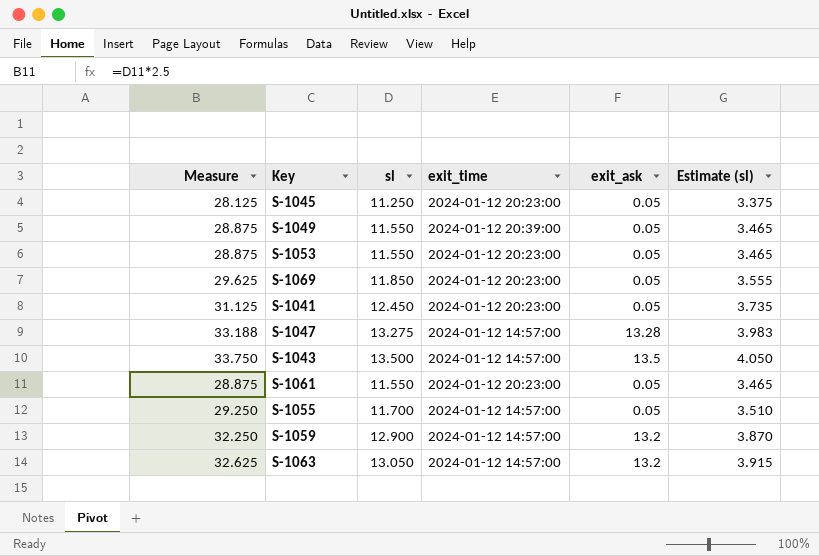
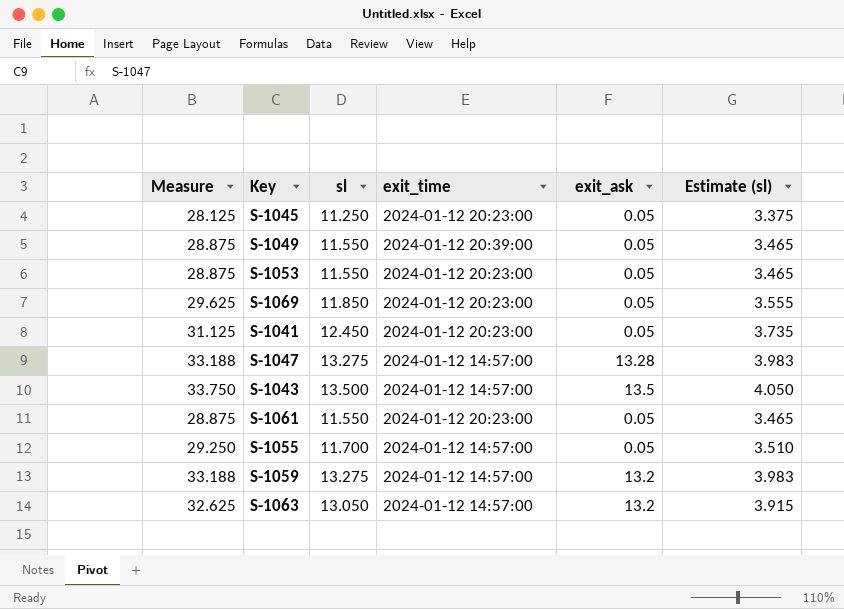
S-1059 | Measure: 32.250 -> 33.188
S-1059 | sl: 12.900 -> 13.275
S-1059 | Estimate (sl): 3.870 -> 3.983

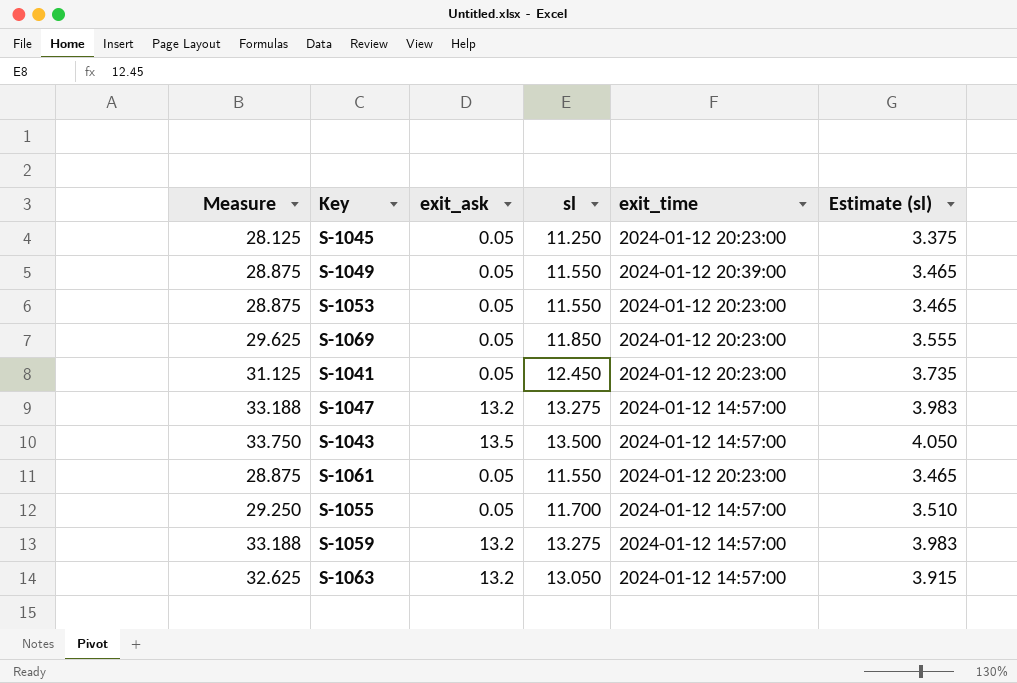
column exit_ask | position: 5 -> 3
S-1047 | exit_ask: 13.28 -> 13.2

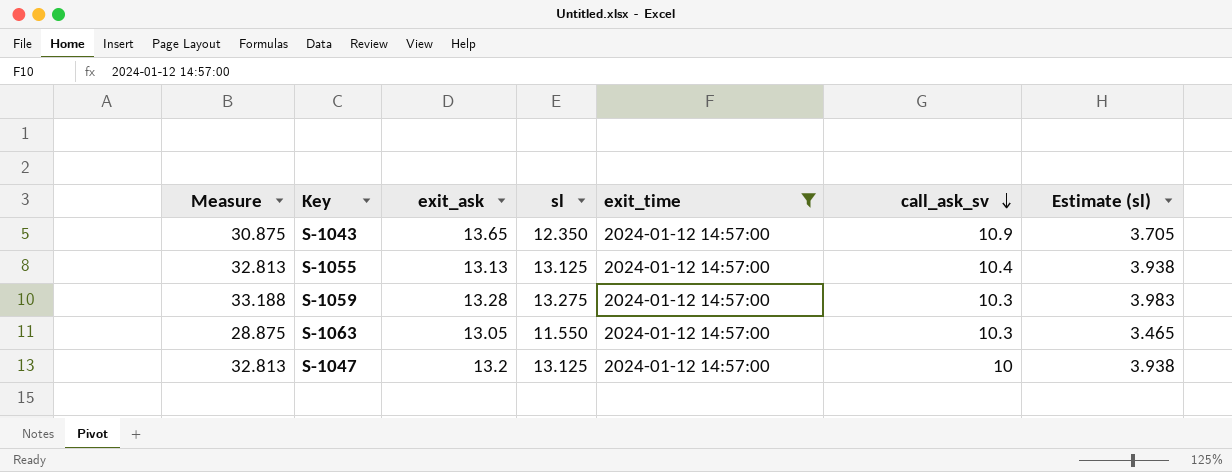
filter: none -> exit_time = 2024-01-12 14:57:00
row order: none -> call_ask_sv descending
column call_ask_sv | position: none -> 6
S-1043 | Measure: 33.750 -> 30.875
S-1043 | exit_ask: 13.5 -> 13.65
S-1043 | sl: 13.500 -> 12.350
S-1043 | Estimate (sl): 4.050 -> 3.705
S-1055 | Measure: 29.250 -> 32.813
S-1055 | exit_ask: 0.05 -> 13.13
S-1055 | sl: 11.700 -> 13.125
S-1055 | Estimate (sl): 3.510 -> 3.938
S-1059 | exit_ask: 13.2 -> 13.28
S-1063 | Measure: 32.625 -> 28.875
S-1063 | exit_ask: 13.2 -> 13.05
S-1063 | sl: 13.050 -> 11.550
S-1063 | Estimate (sl): 3.915 -> 3.465
S-1047 | Measure: 33.188 -> 32.813
S-1047 | sl: 13.275 -> 13.125
S-1047 | Estimate (sl): 3.983 -> 3.938

